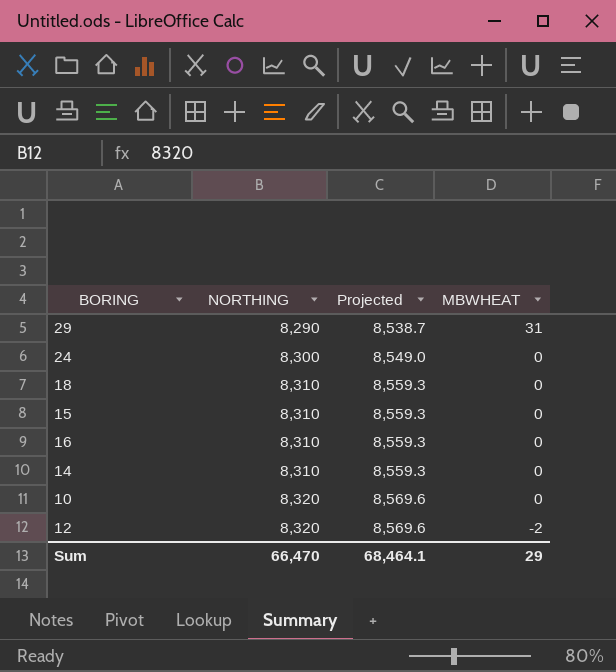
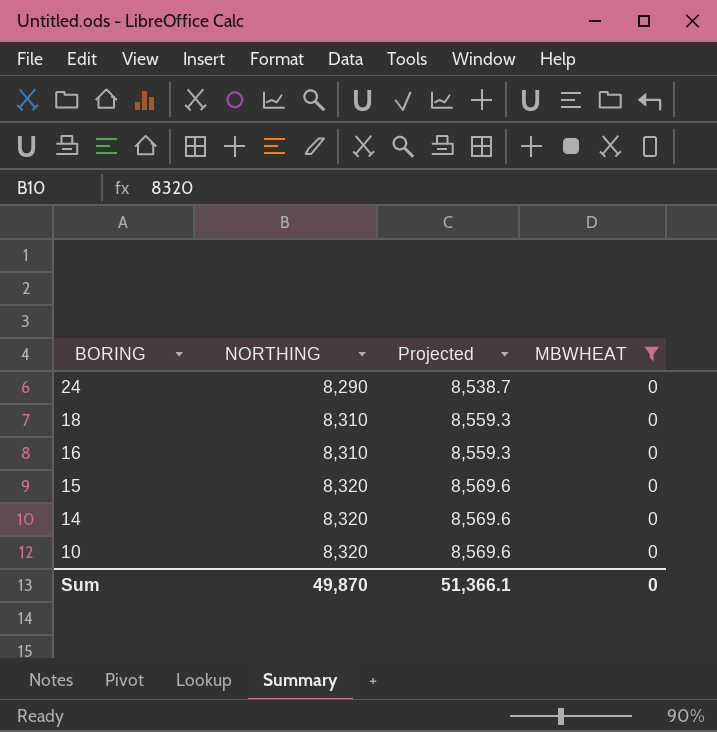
filter: none -> MBWHEAT = 0
row order: NORTHING ascending -> BORING descending
24 | NORTHING: 8,300 -> 8,290
24 | Projected: 8,549.0 -> 8,538.7
15 | NORTHING: 8,310 -> 8,320
15 | Projected: 8,559.3 -> 8,569.6
14 | NORTHING: 8,310 -> 8,320
14 | Projected: 8,559.3 -> 8,569.6
Sum | NORTHING: 66,470 -> 49,870
Sum | Projected: 68,464.1 -> 51,366.1
Sum | MBWHEAT: 29 -> 0

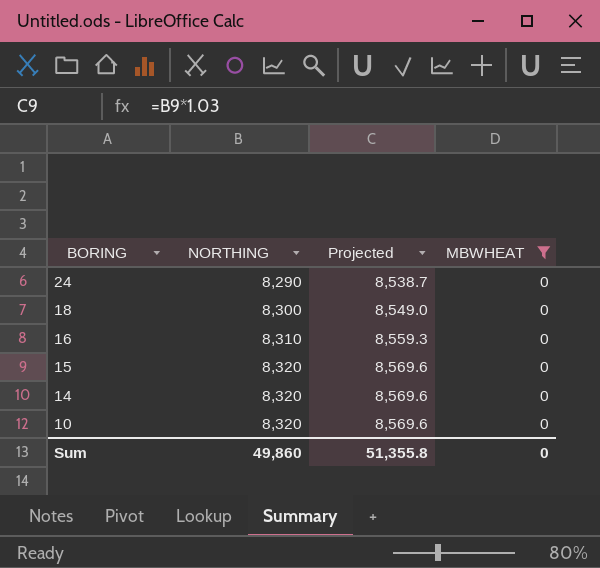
18 | NORTHING: 8,310 -> 8,300
18 | Projected: 8,559.3 -> 8,549.0
Sum | NORTHING: 49,870 -> 49,860
Sum | Projected: 51,366.1 -> 51,355.8

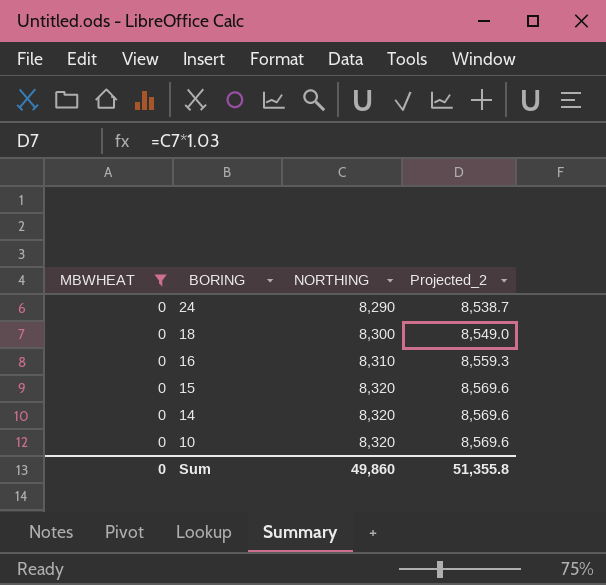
column MBWHEAT | position: 4 -> 1
column name: Projected -> Projected_2

